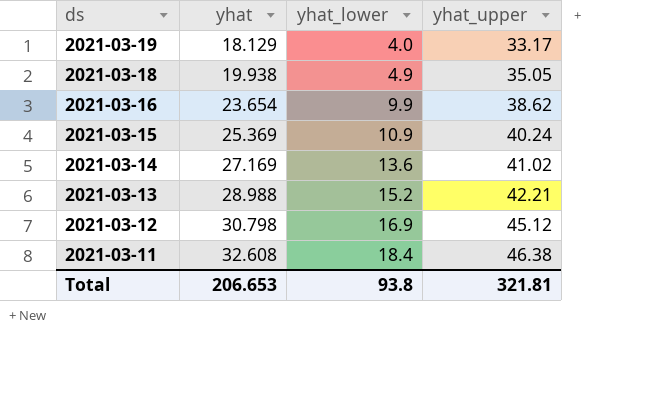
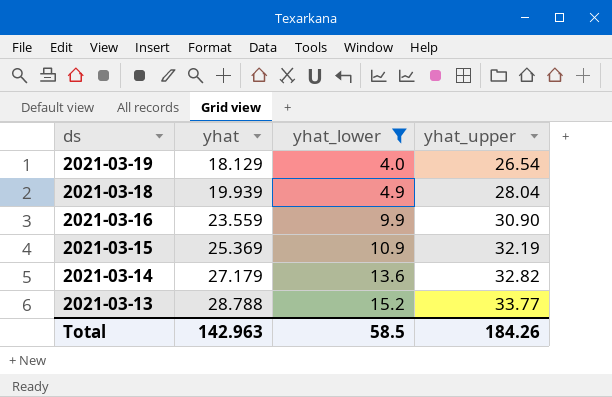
filter: none -> yhat_lower <= 15.2
2021-03-19 | yhat_upper: 33.17 -> 26.54
2021-03-18 | yhat: 19.938 -> 19.939
2021-03-18 | yhat_upper: 35.05 -> 28.04
2021-03-16 | yhat: 23.654 -> 23.559
2021-03-16 | yhat_upper: 38.62 -> 30.90
2021-03-15 | yhat_upper: 40.24 -> 32.19
2021-03-14 | yhat: 27.169 -> 27.179
2021-03-14 | yhat_upper: 41.02 -> 32.82
2021-03-13 | yhat: 28.988 -> 28.788
2021-03-13 | yhat_upper: 42.21 -> 33.77
Total | yhat: 206.653 -> 142.963
Total | yhat_lower: 93.8 -> 58.5
Total | yhat_upper: 321.81 -> 184.26

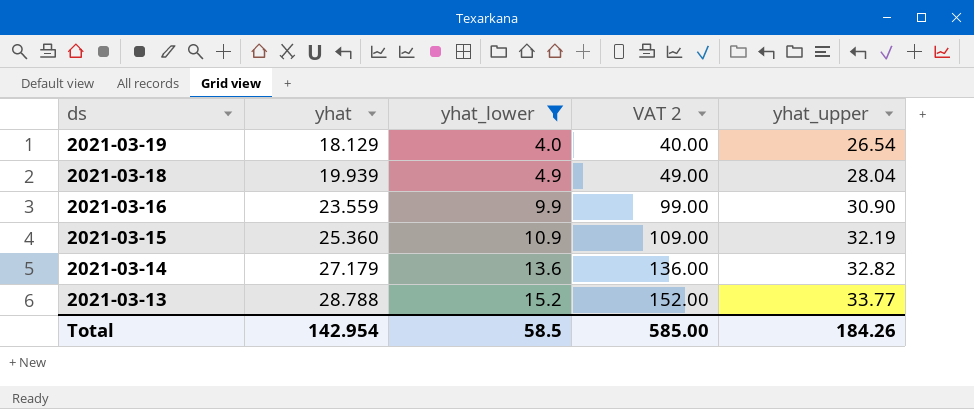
column VAT 2 | formula: none -> [yhat_lower] * 10
2021-03-15 | yhat: 25.369 -> 25.360
Total | yhat: 142.963 -> 142.954

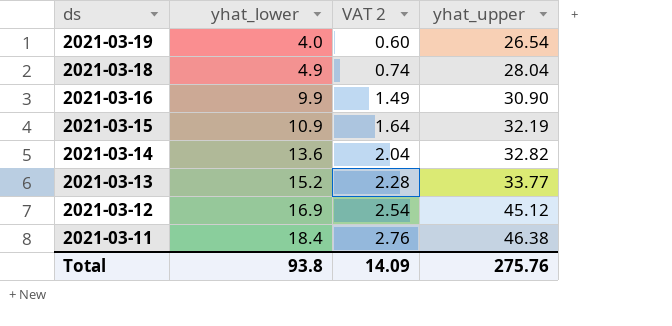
filter: yhat_lower <= 15.2 -> none
column yhat | position: 2 -> none
column VAT 2 | formula: [yhat_lower] * 10 -> [yhat_lower] * 0.15
Total | yhat_lower: 58.5 -> 93.8
Total | VAT 2: 585.00 -> 14.09
Total | yhat_upper: 184.26 -> 275.76

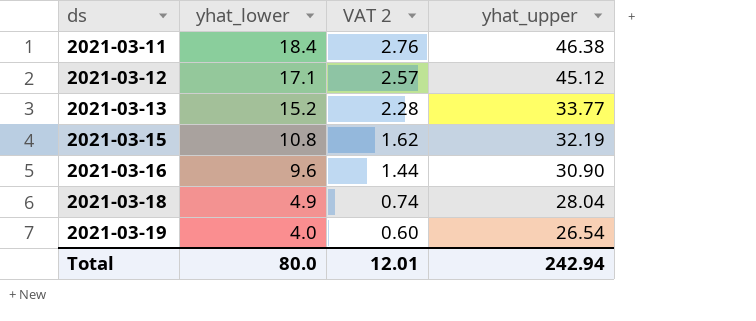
row order: ds descending -> ds ascending
row 2021-03-14: 13.6 | 2.04 | 32.82 -> none
2021-03-12 | yhat_lower: 16.9 -> 17.1
2021-03-12 | VAT 2: 2.54 -> 2.57
2021-03-15 | yhat_lower: 10.9 -> 10.8
2021-03-15 | VAT 2: 1.64 -> 1.62
2021-03-16 | yhat_lower: 9.9 -> 9.6
2021-03-16 | VAT 2: 1.49 -> 1.44
Total | yhat_lower: 93.8 -> 80.0
Total | VAT 2: 14.09 -> 12.01
Total | yhat_upper: 275.76 -> 242.94

